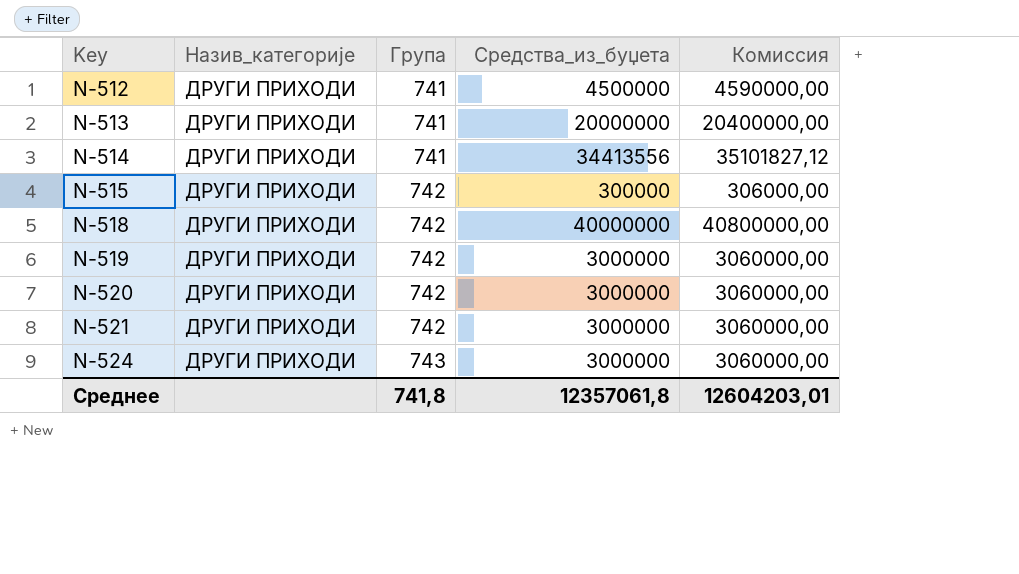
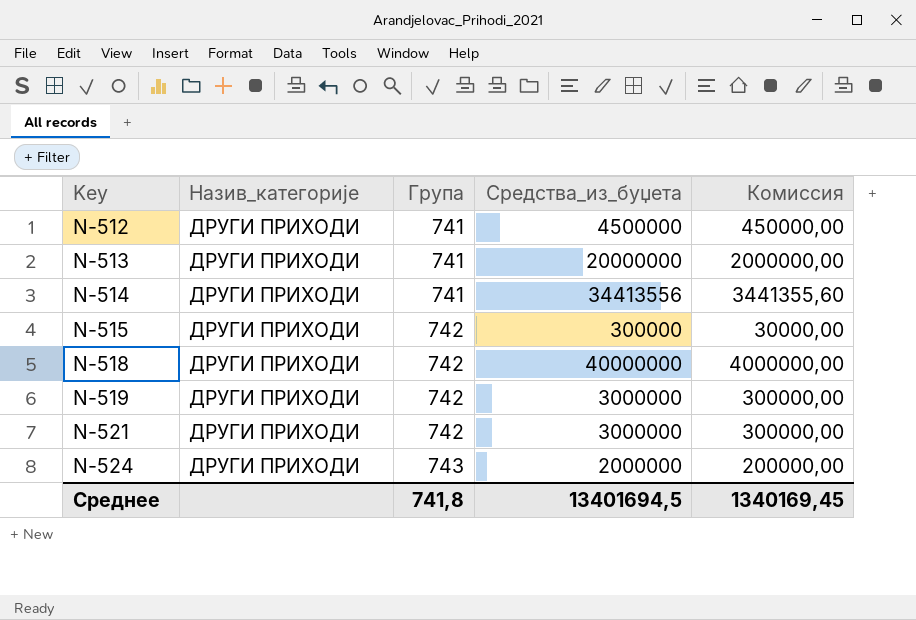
column Комиссия | formula: [Средства_из_буџета] * 1,02 -> [Средства_из_буџета] * 0,1
row N-520: ДРУГИ ПРИХОДИ | 742 | 3000000 | 3060000,00 -> none
N-524 | Средства_из_буџета: 3000000 -> 2000000
Среднее | Средства_из_буџета: 12357061,8 -> 13401694,5
Среднее | Комиссия: 12604203,01 -> 1340169,45

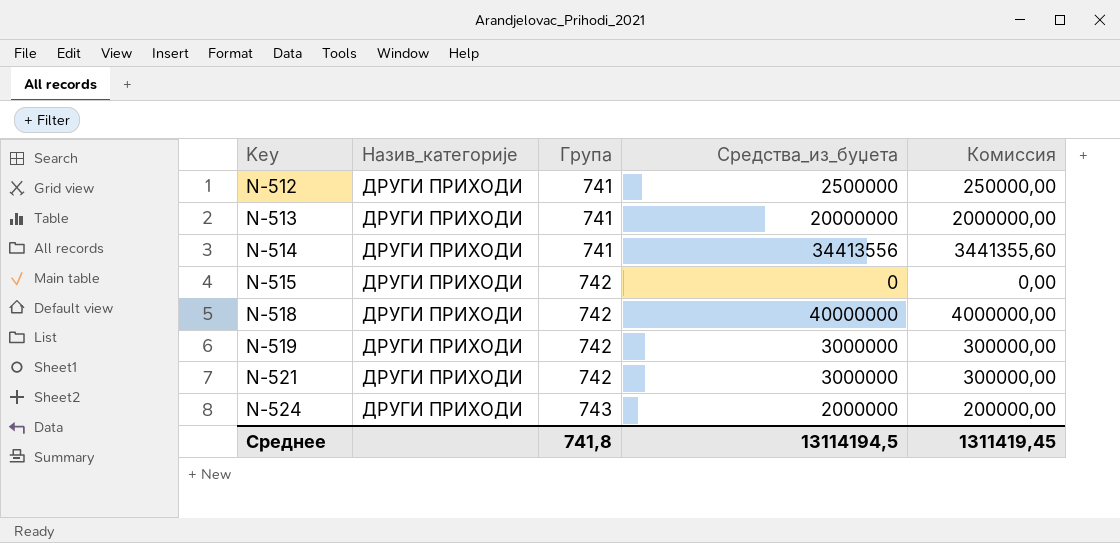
N-512 | Средства_из_буџета: 4500000 -> 2500000
N-512 | Комиссия: 450000,00 -> 250000,00
N-515 | Средства_из_буџета: 300000 -> 0
N-515 | Комиссия: 30000,00 -> 0,00
Среднее | Средства_из_буџета: 13401694,5 -> 13114194,5
Среднее | Комиссия: 1340169,45 -> 1311419,45

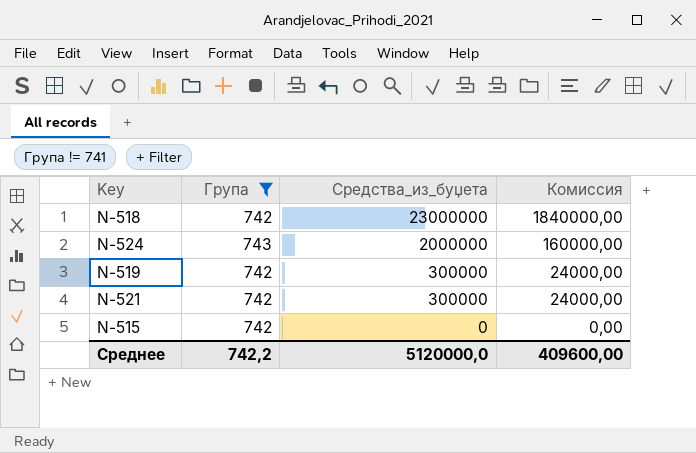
filter: none -> Група != 741
row order: Key ascending -> Средства_из_буџета descending
column Назив_категорије | position: 2 -> none
column Комиссия | formula: [Средства_из_буџета] * 0,1 -> [Средства_из_буџета] * 0,08
N-518 | Средства_из_буџета: 40000000 -> 23000000
N-519 | Средства_из_буџета: 3000000 -> 300000
N-521 | Средства_из_буџета: 3000000 -> 300000
Среднее | Група: 741,8 -> 742,2
Среднее | Средства_из_буџета: 13114194,5 -> 5120000,0
Среднее | Комиссия: 1311419,45 -> 409600,00

